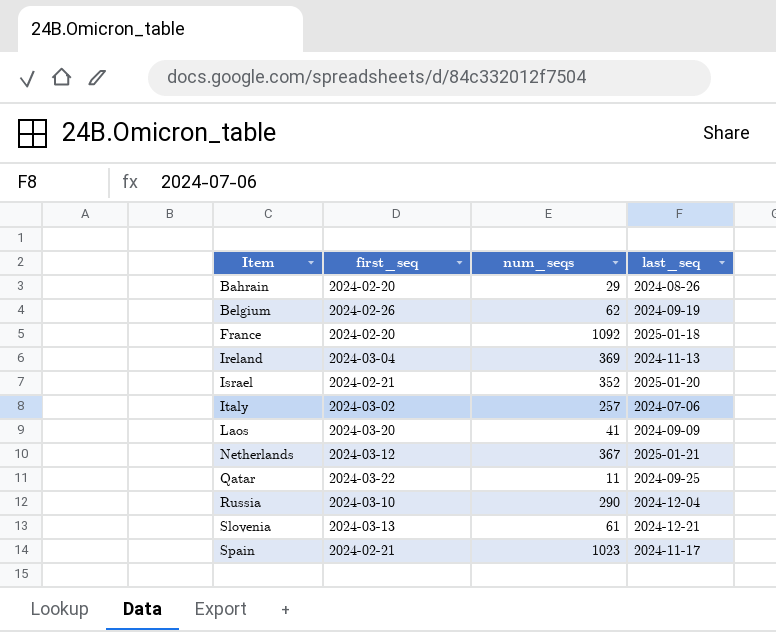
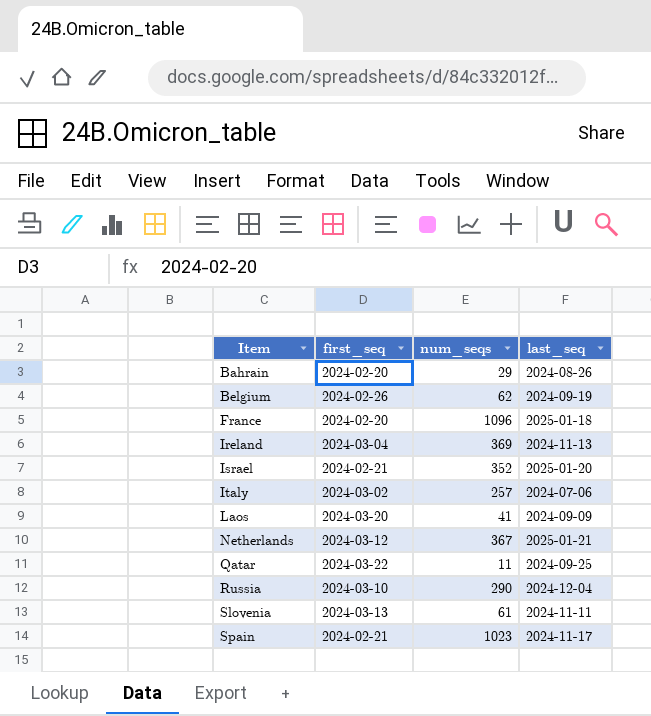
France | num_seqs: 1092 -> 1096
Slovenia | last_seq: 2024-12-21 -> 2024-11-11

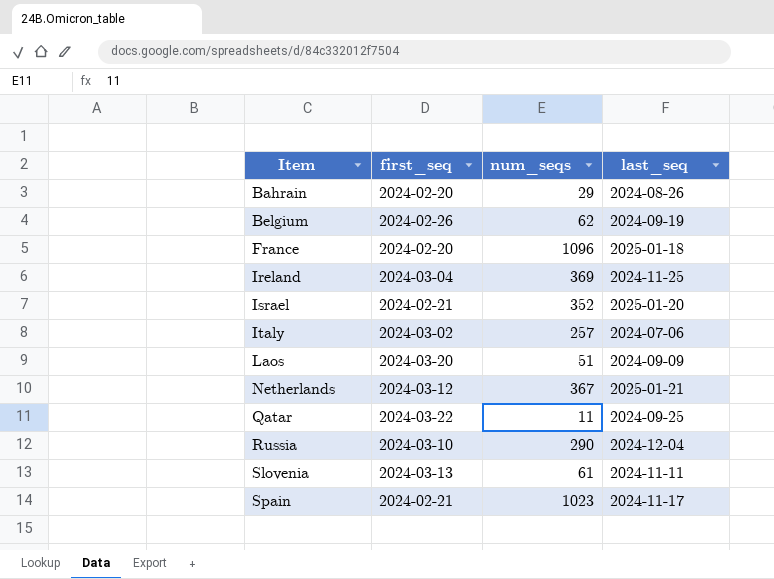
Ireland | last_seq: 2024-11-13 -> 2024-11-25
Laos | num_seqs: 41 -> 51

